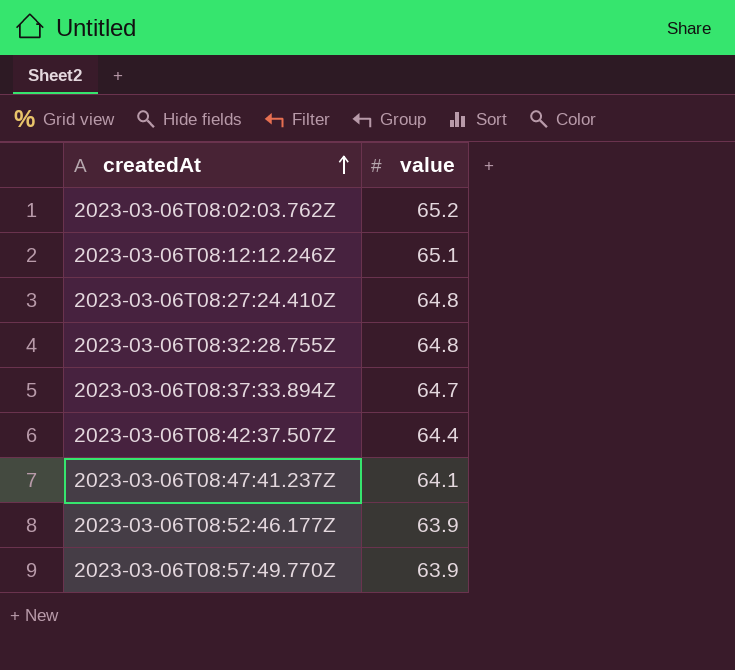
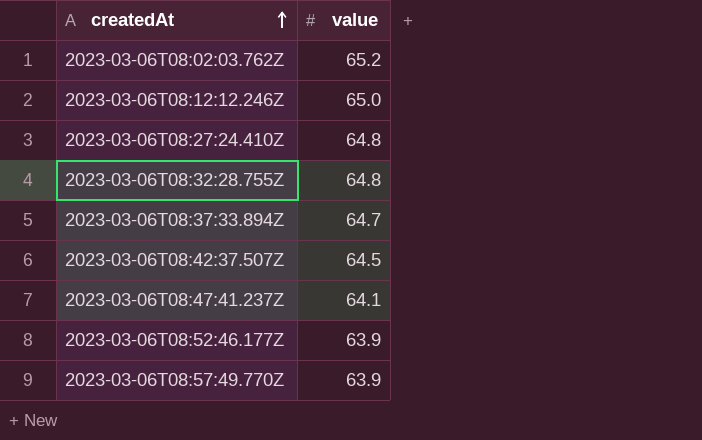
2023-03-06T08:12:12.246Z | value: 65.1 -> 65.0
2023-03-06T08:42:37.507Z | value: 64.4 -> 64.5

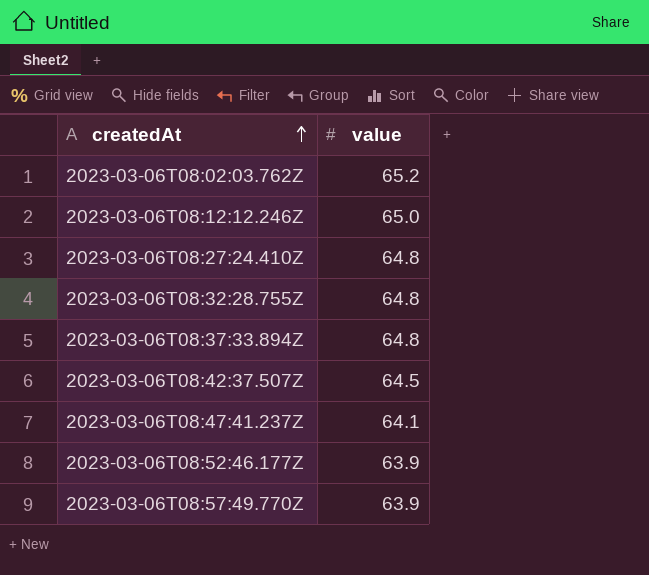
2023-03-06T08:37:33.894Z | value: 64.7 -> 64.8

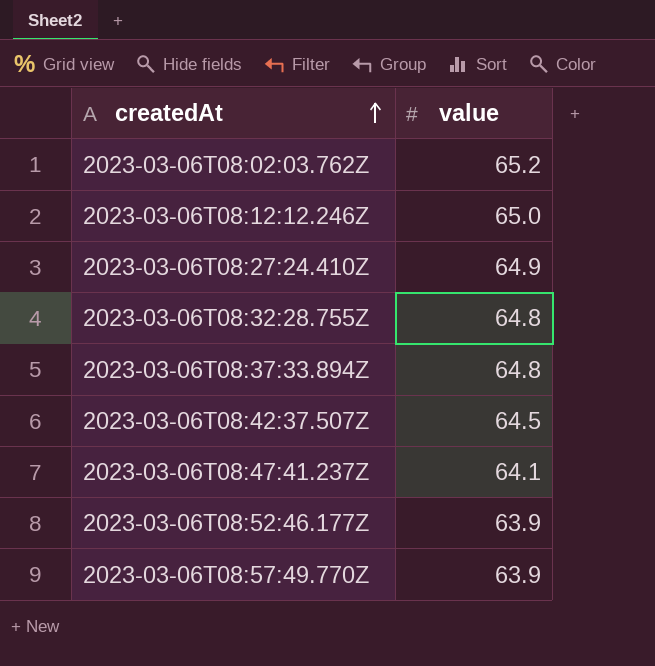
2023-03-06T08:27:24.410Z | value: 64.8 -> 64.9

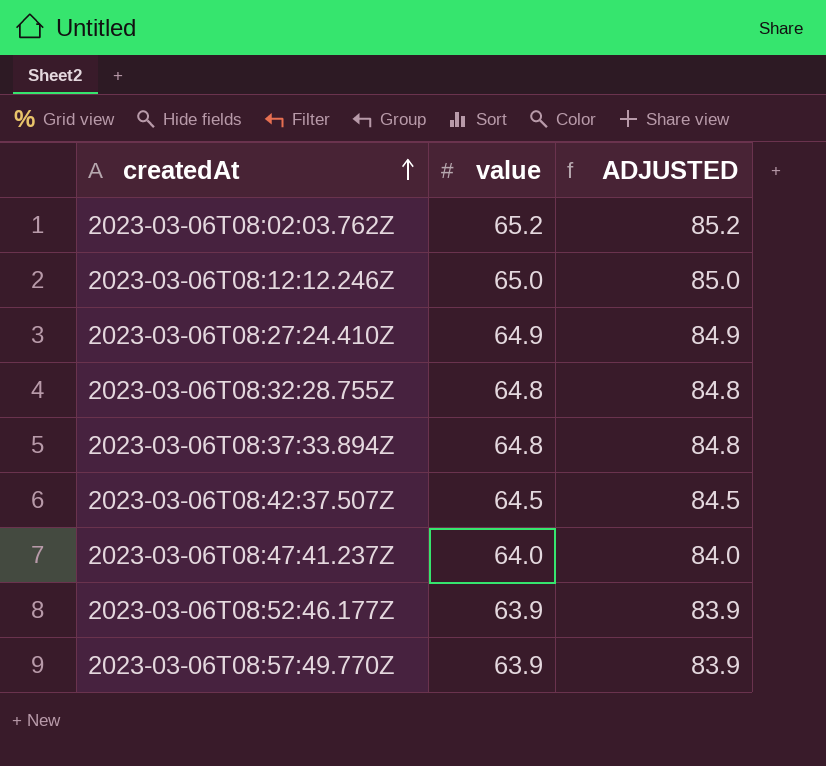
column ADJUSTED | formula: none -> [value] + 20
2023-03-06T08:47:41.237Z | value: 64.1 -> 64.0

